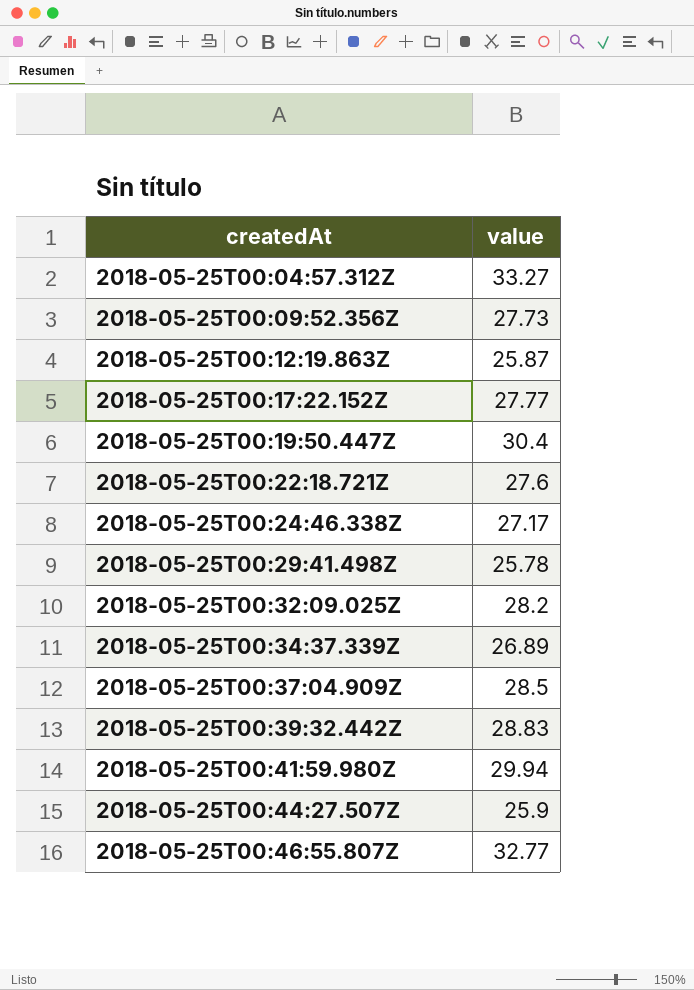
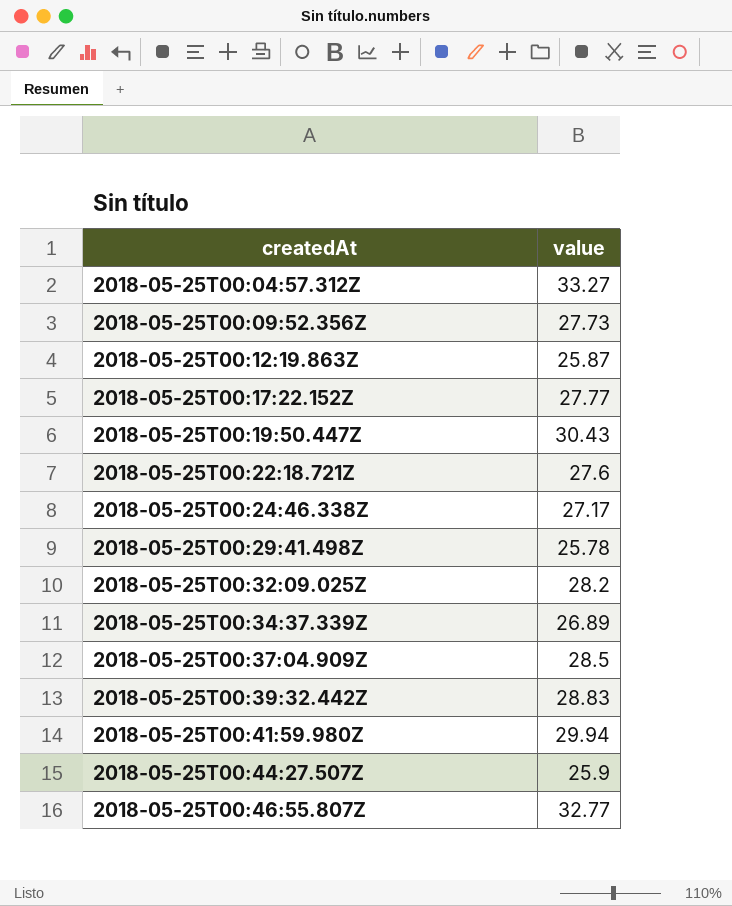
2018-05-25T00:19:50.447Z | value: 30.4 -> 30.43

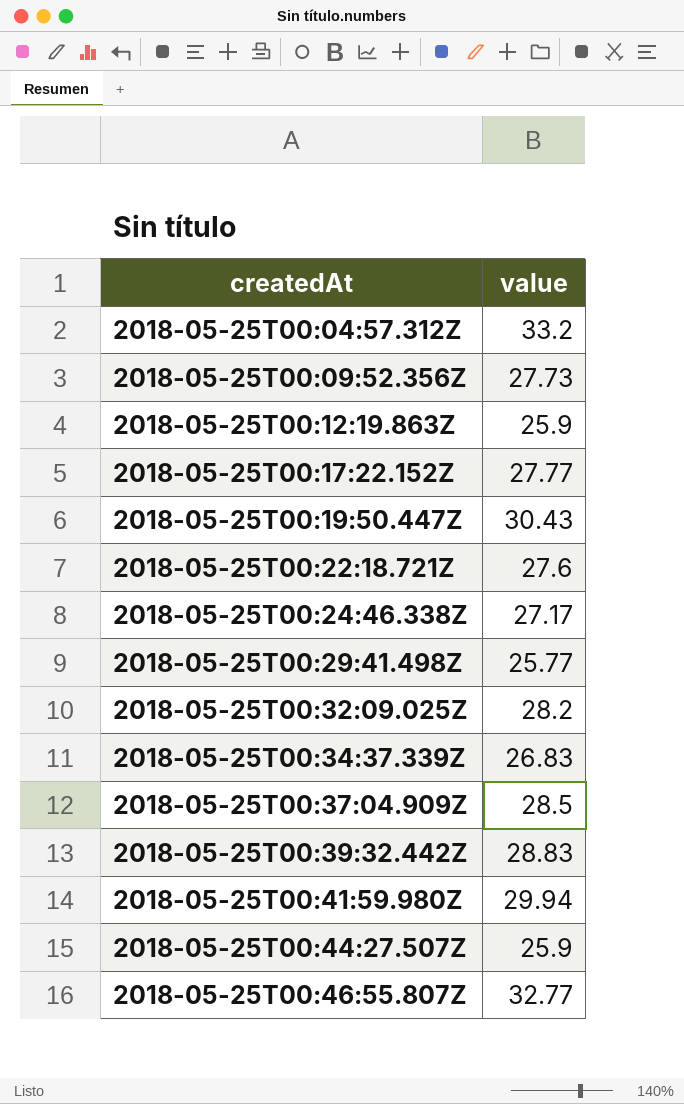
2018-05-25T00:04:57.312Z | value: 33.27 -> 33.2
2018-05-25T00:12:19.863Z | value: 25.87 -> 25.9
2018-05-25T00:29:41.498Z | value: 25.78 -> 25.77
2018-05-25T00:34:37.339Z | value: 26.89 -> 26.83

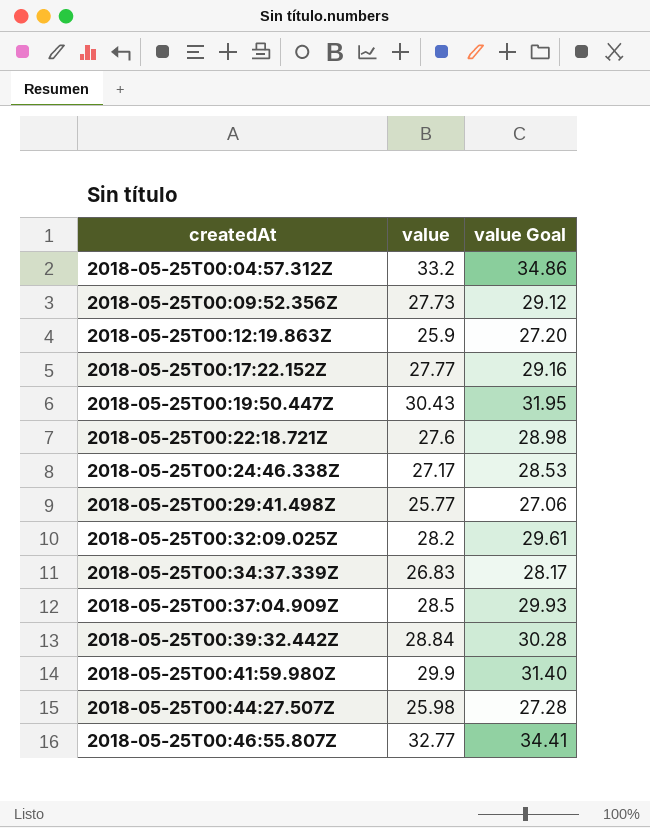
column value Goal | formula: none -> [value] * 1.05
2018-05-25T00:39:32.442Z | value: 28.83 -> 28.84
2018-05-25T00:41:59.980Z | value: 29.94 -> 29.9
2018-05-25T00:44:27.507Z | value: 25.9 -> 25.98

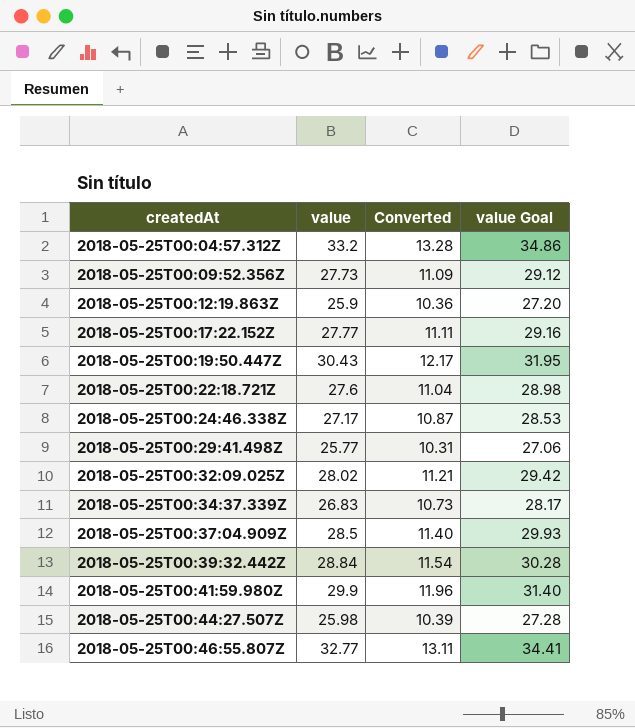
column Converted | formula: none -> [value] * 0.4
2018-05-25T00:32:09.025Z | value: 28.2 -> 28.02
2018-05-25T00:32:09.025Z | value Goal: 29.61 -> 29.42

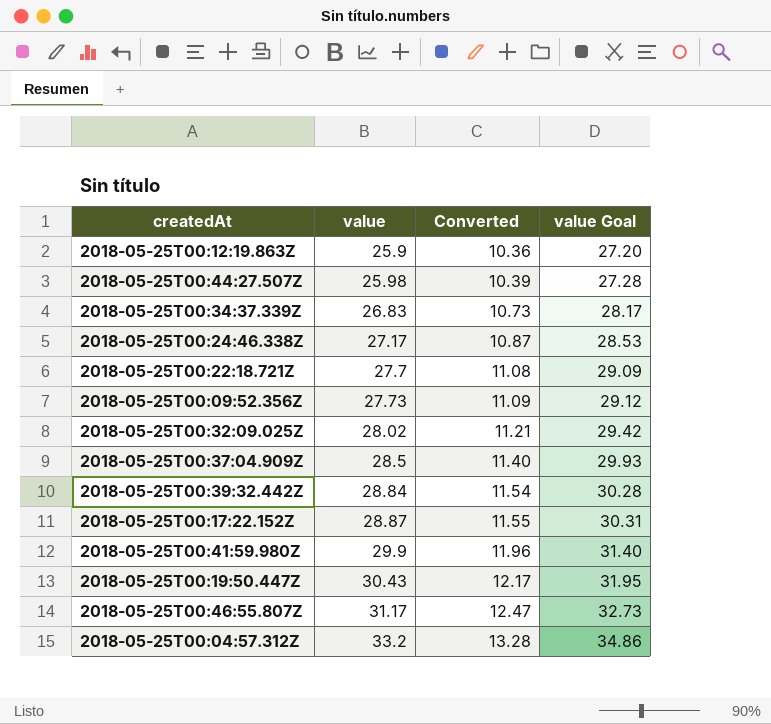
row order: createdAt ascending -> value ascending
row 2018-05-25T00:29:41.498Z: 25.77 | 10.31 | 27.06 -> none
2018-05-25T00:22:18.721Z | value: 27.6 -> 27.7
2018-05-25T00:22:18.721Z | Converted: 11.04 -> 11.08
2018-05-25T00:22:18.721Z | value Goal: 28.98 -> 29.09
2018-05-25T00:17:22.152Z | value: 27.77 -> 28.87
2018-05-25T00:17:22.152Z | Converted: 11.11 -> 11.55
2018-05-25T00:17:22.152Z | value Goal: 29.16 -> 30.31
2018-05-25T00:46:55.807Z | value: 32.77 -> 31.17
2018-05-25T00:46:55.807Z | Converted: 13.11 -> 12.47
2018-05-25T00:46:55.807Z | value Goal: 34.41 -> 32.73

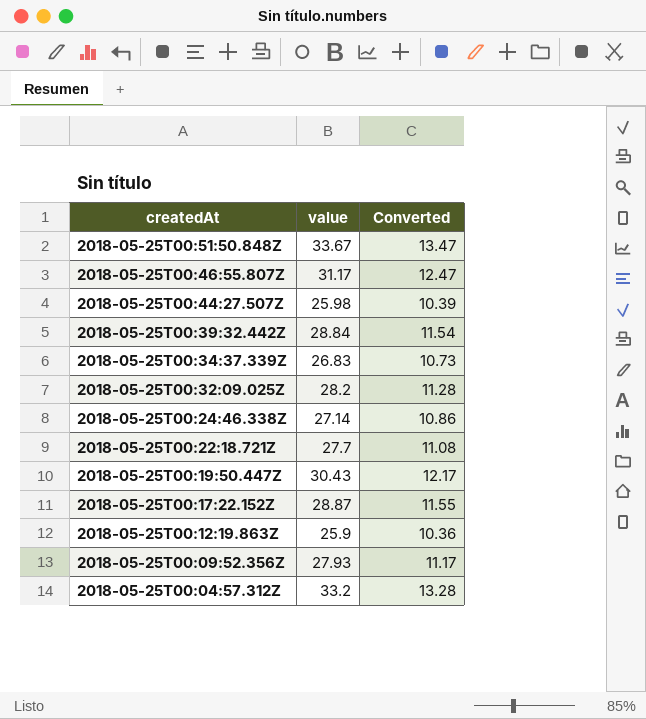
row order: value ascending -> createdAt descending
column value Goal | formula: [value] * 1.05 -> none
row 2018-05-25T00:37:04.909Z: 28.5 | 11.40 | 29.93 -> none
row 2018-05-25T00:41:59.980Z: 29.9 | 11.96 | 31.40 -> none
row 2018-05-25T00:51:50.848Z: none -> 33.67 | 13.47
2018-05-25T00:32:09.025Z | value: 28.02 -> 28.2
2018-05-25T00:32:09.025Z | Converted: 11.21 -> 11.28
2018-05-25T00:24:46.338Z | value: 27.17 -> 27.14
2018-05-25T00:24:46.338Z | Converted: 10.87 -> 10.86
2018-05-25T00:09:52.356Z | value: 27.73 -> 27.93
2018-05-25T00:09:52.356Z | Converted: 11.09 -> 11.17

